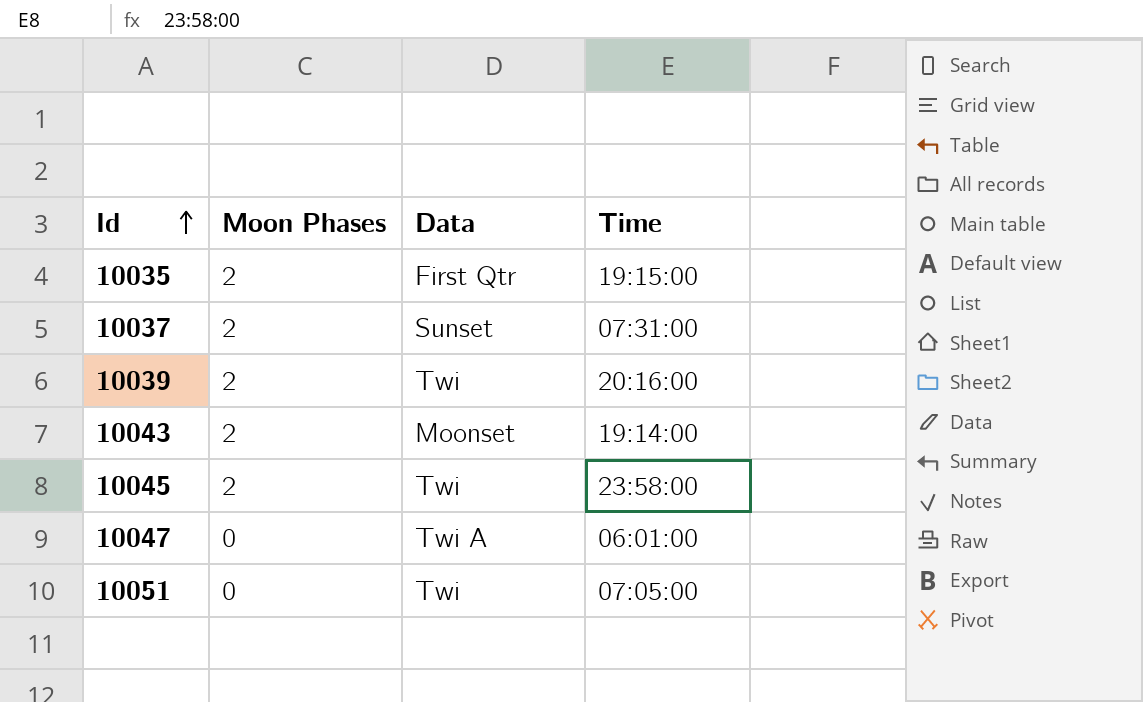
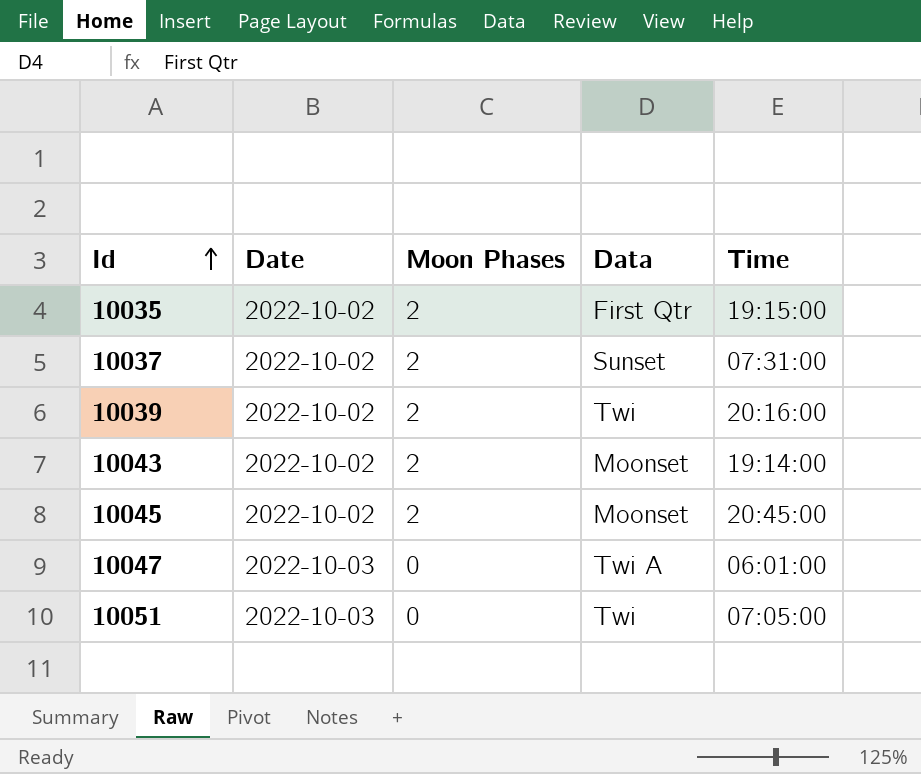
column Date | position: none -> 2
10045 | Data: Twi -> Moonset
10045 | Time: 23:58:00 -> 20:45:00

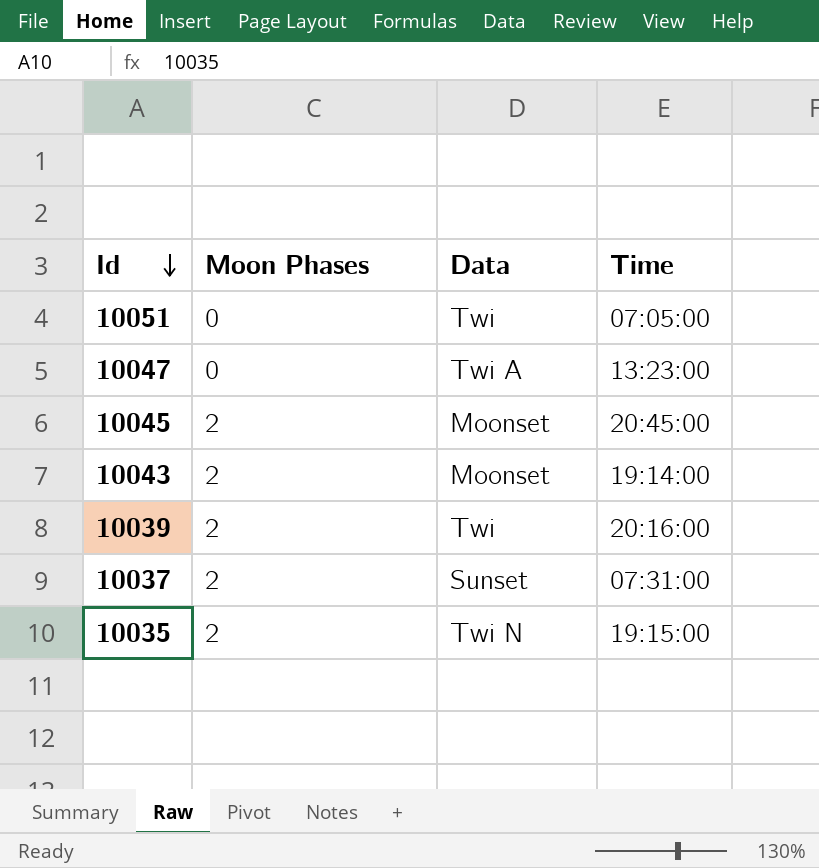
row order: Id ascending -> Id descending
column Date | position: 2 -> none
10047 | Time: 06:01:00 -> 13:23:00
10035 | Data: First Qtr -> Twi N

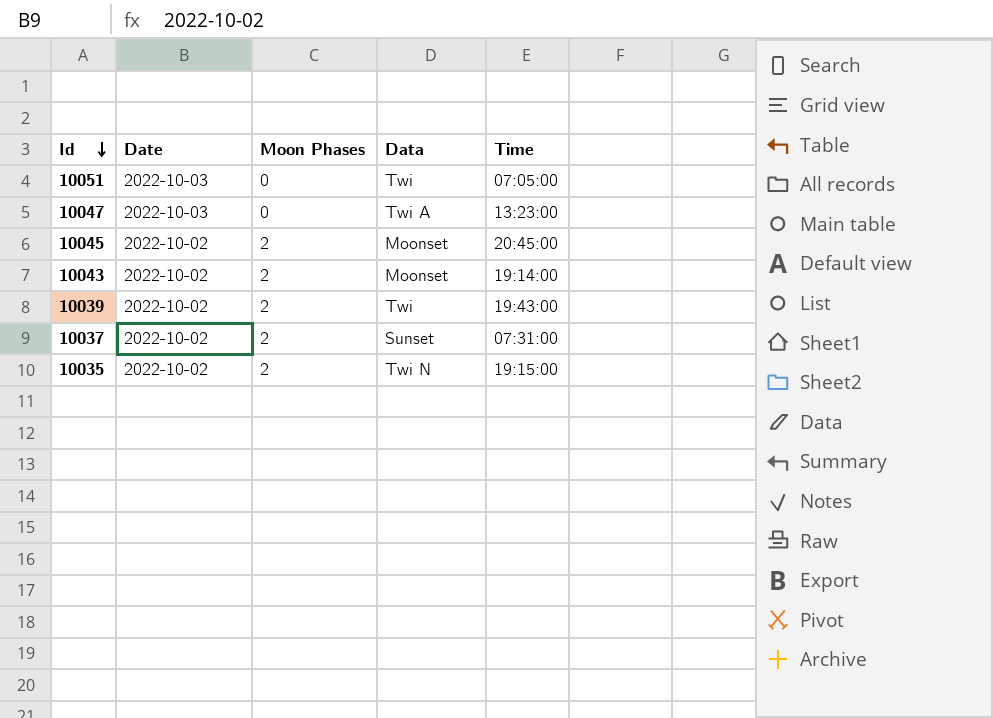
column Date | position: none -> 2
10039 | Time: 20:16:00 -> 19:43:00

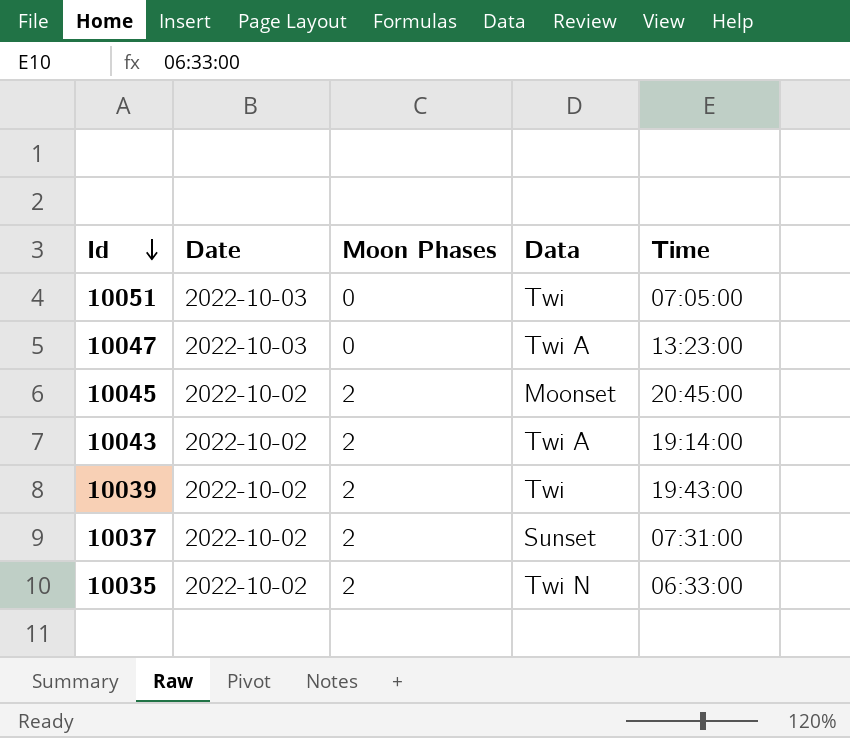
10043 | Data: Moonset -> Twi A
10035 | Time: 19:15:00 -> 06:33:00

